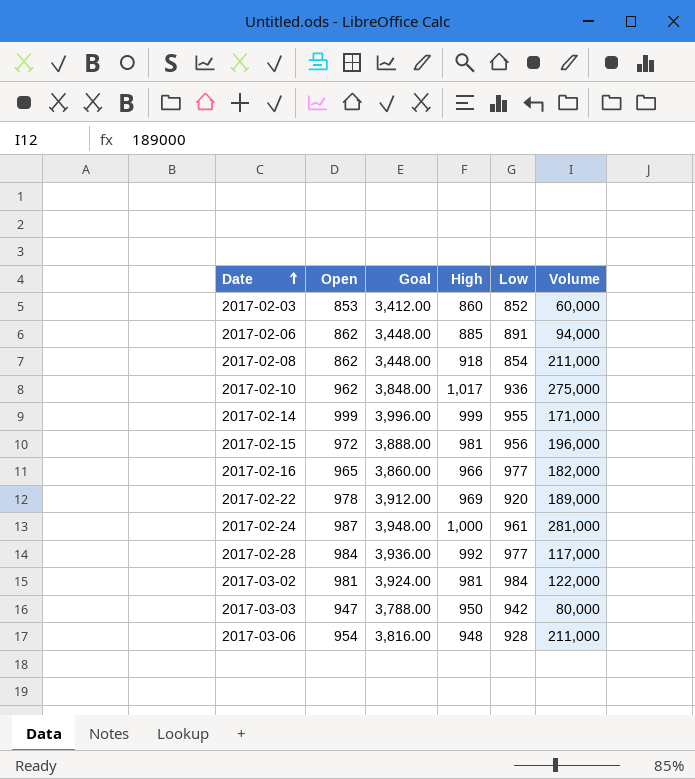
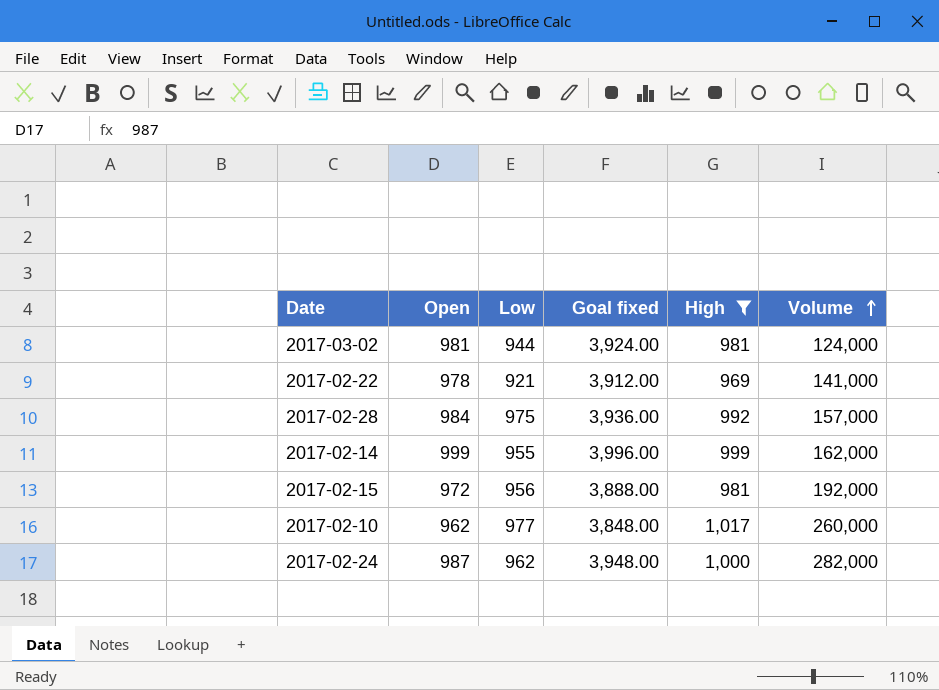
filter: none -> High >= 969
row order: Date ascending -> Volume ascending
column Low | position: 5 -> 3
column name: Goal -> Goal fixed
2017-03-02 | Low: 984 -> 944
2017-03-02 | Volume: 122,000 -> 124,000
2017-02-22 | Low: 920 -> 921
2017-02-22 | Volume: 189,000 -> 141,000
2017-02-28 | Low: 977 -> 975
2017-02-28 | Volume: 117,000 -> 157,000
2017-02-14 | Volume: 171,000 -> 162,000
2017-02-15 | Volume: 196,000 -> 192,000
2017-02-10 | Low: 936 -> 977
2017-02-10 | Volume: 275,000 -> 260,000
2017-02-24 | Low: 961 -> 962
2017-02-24 | Volume: 281,000 -> 282,000

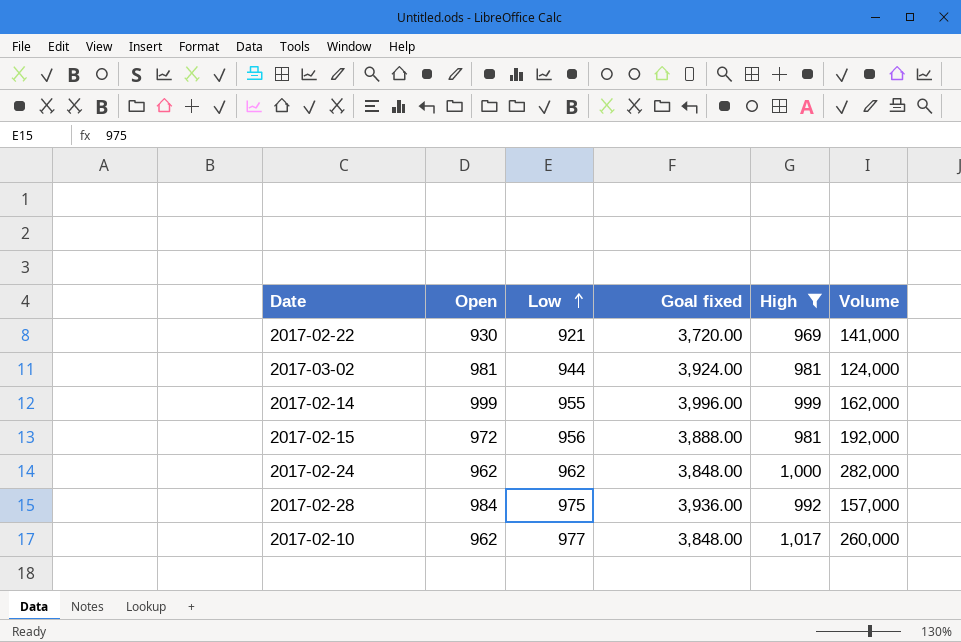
row order: Volume ascending -> Low ascending
2017-02-22 | Open: 978 -> 930
2017-02-22 | Goal fixed: 3,912.00 -> 3,720.00
2017-02-24 | Open: 987 -> 962
2017-02-24 | Goal fixed: 3,948.00 -> 3,848.00

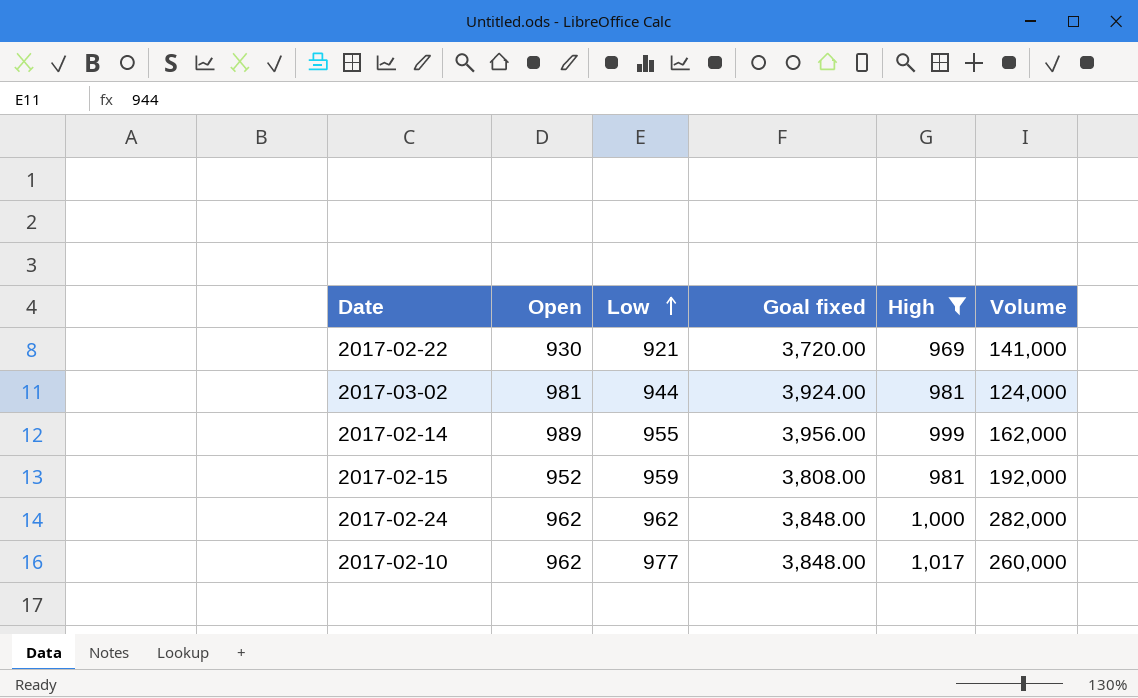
row 2017-02-28: 984 | 975 | 3,936.00 | 992 | 157,000 -> none
2017-02-14 | Open: 999 -> 989
2017-02-14 | Goal fixed: 3,996.00 -> 3,956.00
2017-02-15 | Open: 972 -> 952
2017-02-15 | Low: 956 -> 959
2017-02-15 | Goal fixed: 3,888.00 -> 3,808.00

